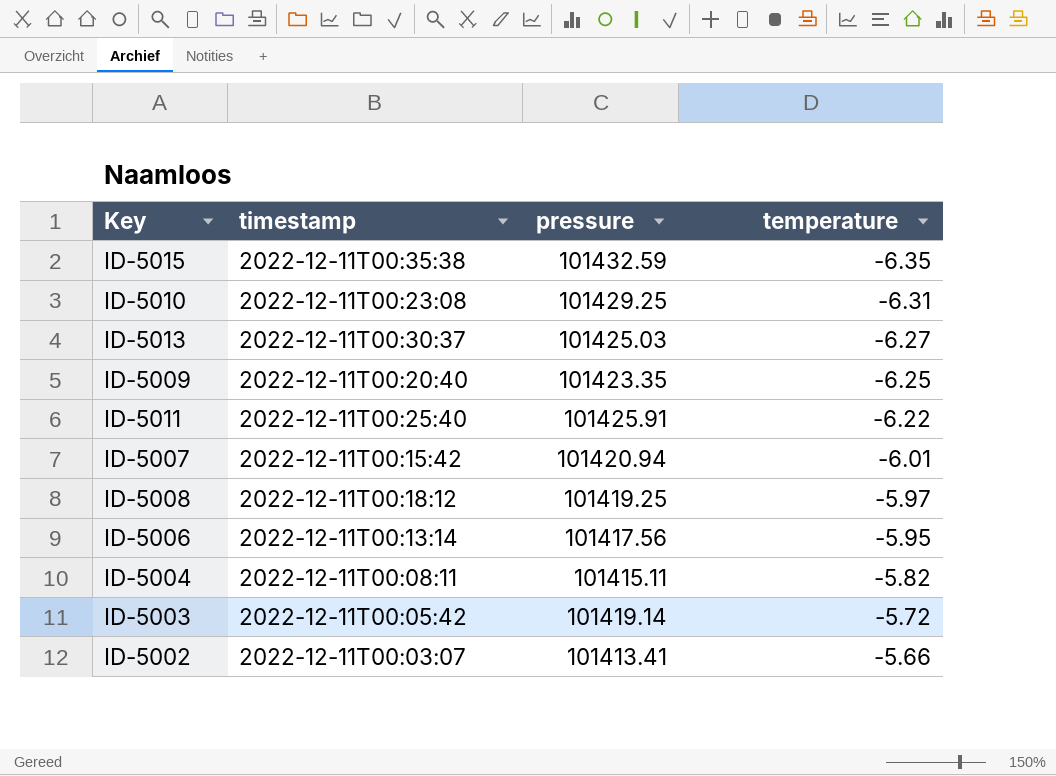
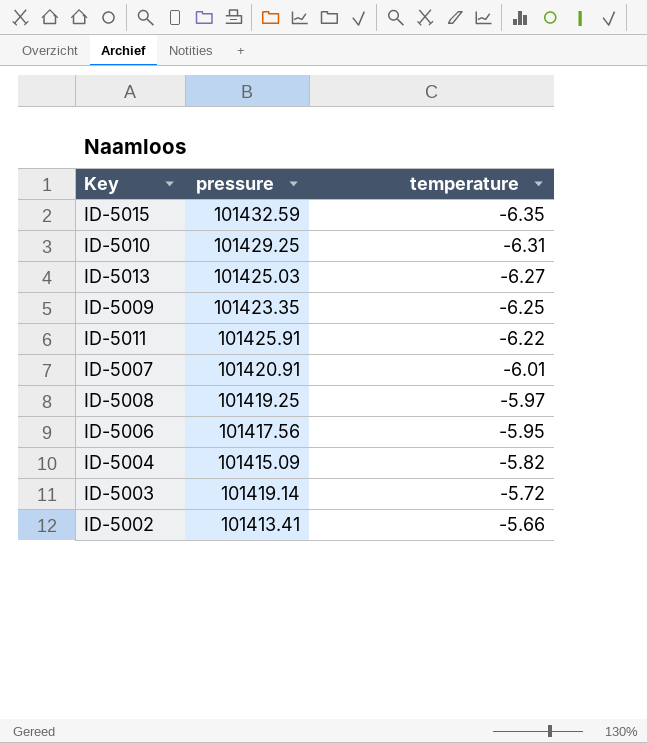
column timestamp | position: 2 -> none
ID-5007 | pressure: 101420.94 -> 101420.91
ID-5004 | pressure: 101415.11 -> 101415.09

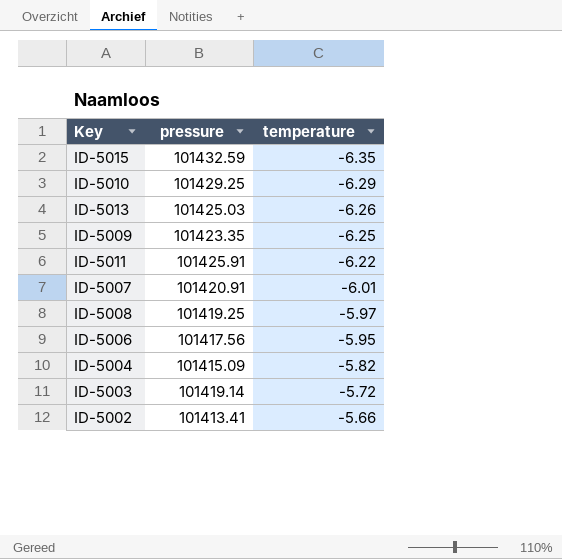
ID-5010 | temperature: -6.31 -> -6.29
ID-5013 | temperature: -6.27 -> -6.26

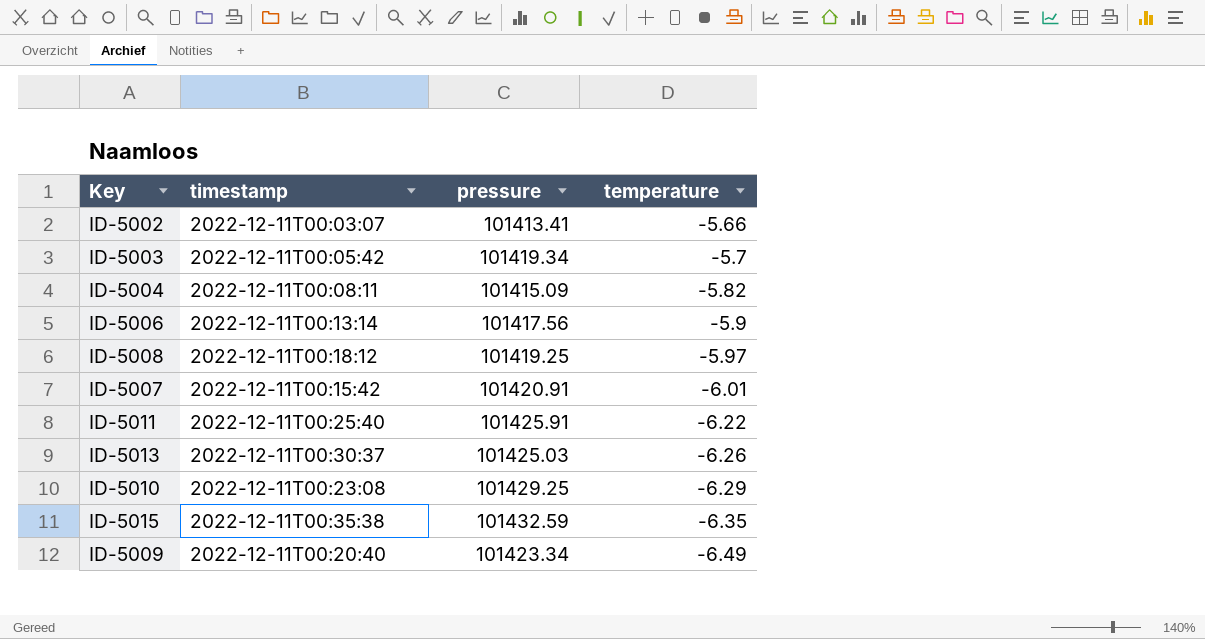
row order: temperature ascending -> temperature descending
column timestamp | position: none -> 2
ID-5003 | pressure: 101419.14 -> 101419.34
ID-5003 | temperature: -5.72 -> -5.7
ID-5006 | temperature: -5.95 -> -5.9
ID-5009 | pressure: 101423.35 -> 101423.34
ID-5009 | temperature: -6.25 -> -6.49

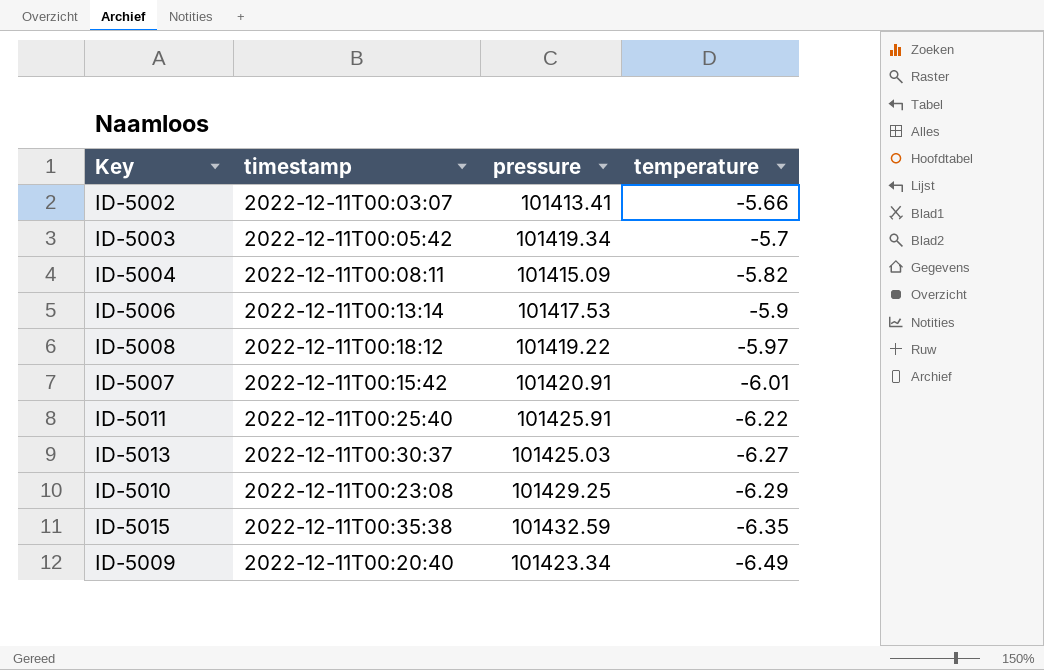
ID-5006 | pressure: 101417.56 -> 101417.53
ID-5008 | pressure: 101419.25 -> 101419.22
ID-5013 | temperature: -6.26 -> -6.27

